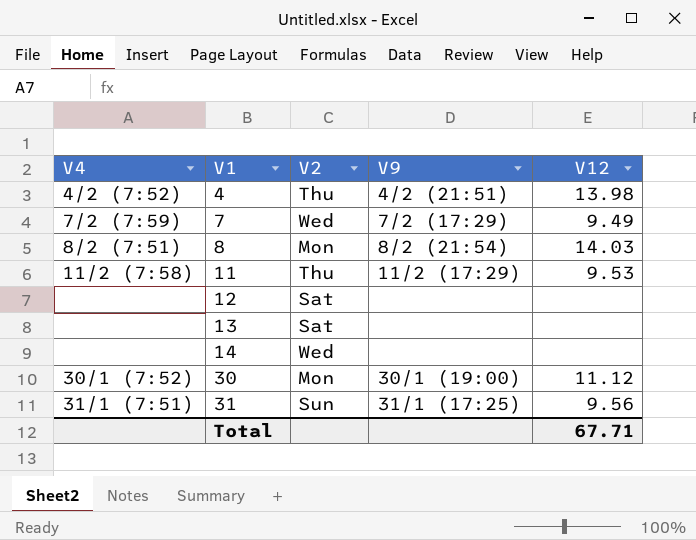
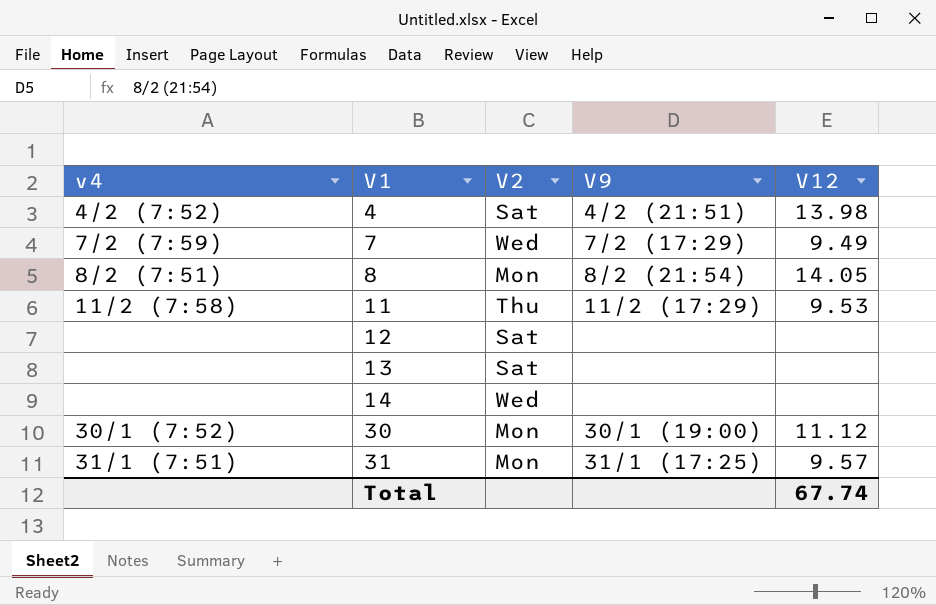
column name: V4 -> v4
4 | V2: Thu -> Sat
8 | V12: 14.03 -> 14.05
31 | V2: Sun -> Mon
31 | V12: 9.56 -> 9.57
Total | V12: 67.71 -> 67.74

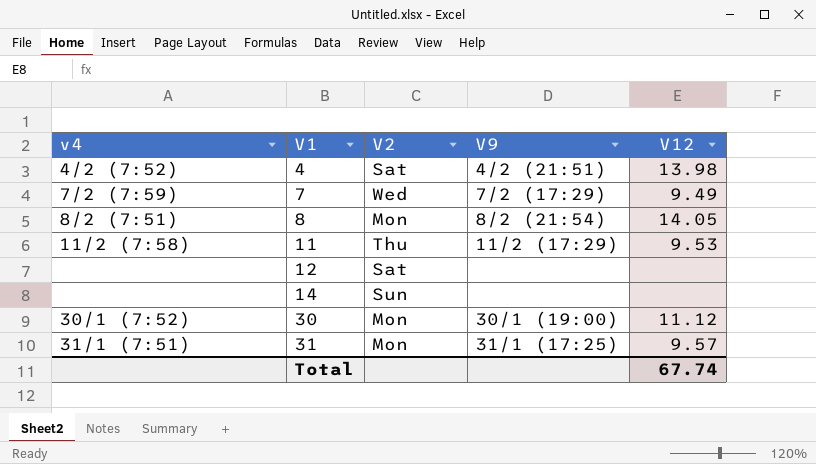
row 13: none | Sat | none | none -> none
14 | V2: Wed -> Sun

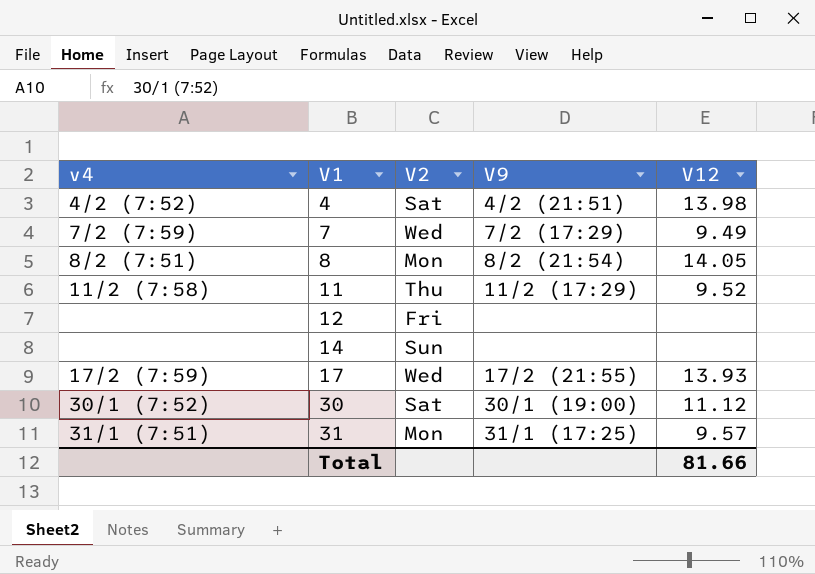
11 | V12: 9.53 -> 9.52
12 | V2: Sat -> Fri
row 17: none -> 17/2 (7:59) | Wed | 17/2 (21:55) | 13.93
30 | V2: Mon -> Sat
Total | V12: 67.74 -> 81.66

